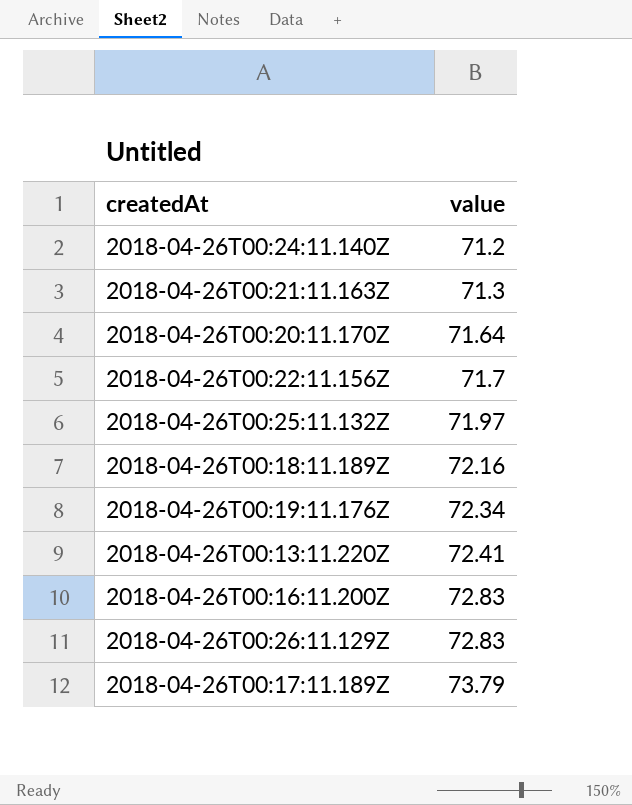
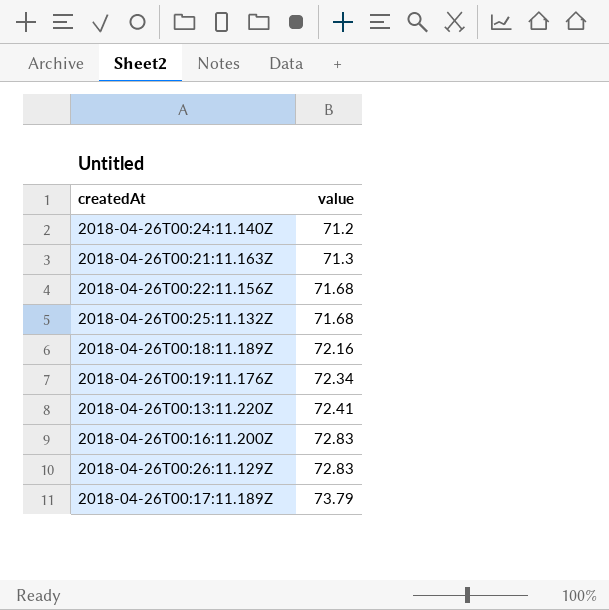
row 2018-04-26T00:20:11.170Z: 71.64 -> none
2018-04-26T00:22:11.156Z | value: 71.7 -> 71.68
2018-04-26T00:25:11.132Z | value: 71.97 -> 71.68

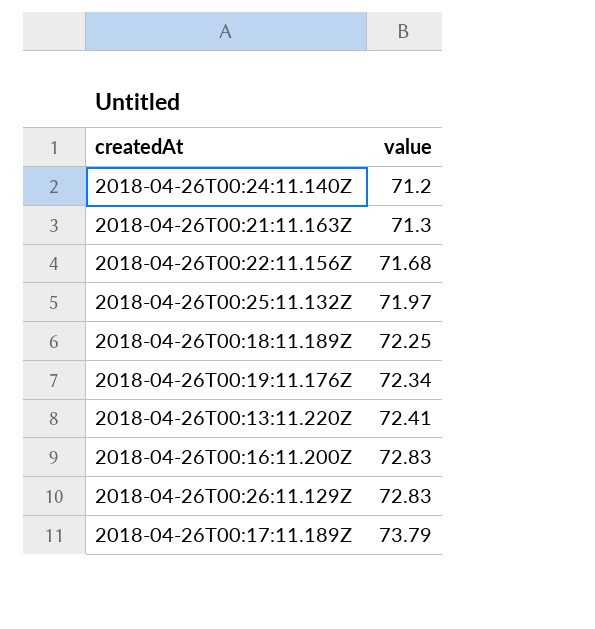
2018-04-26T00:25:11.132Z | value: 71.68 -> 71.97
2018-04-26T00:18:11.189Z | value: 72.16 -> 72.25

